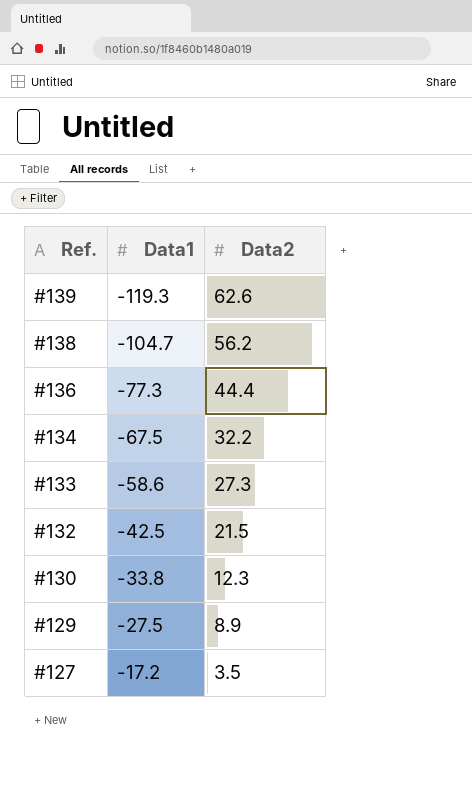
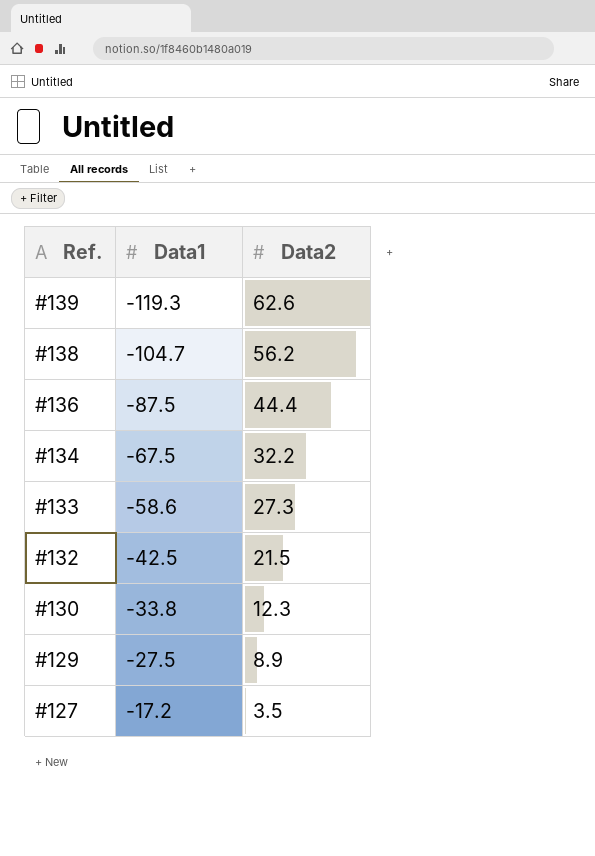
#136 | Data1: -77.3 -> -87.5

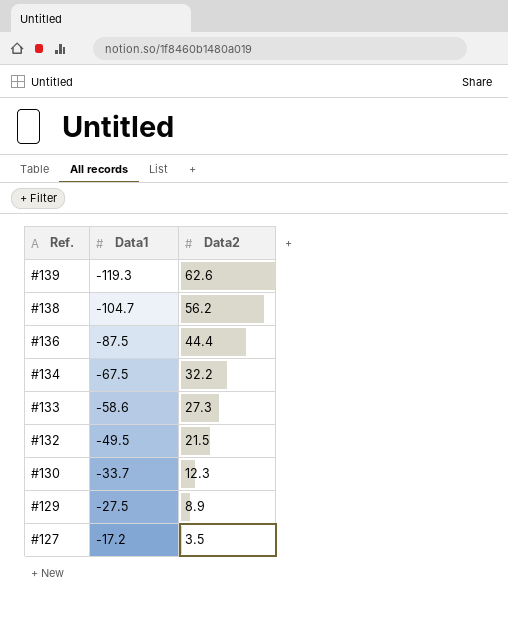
#132 | Data1: -42.5 -> -49.5
#130 | Data1: -33.8 -> -33.7

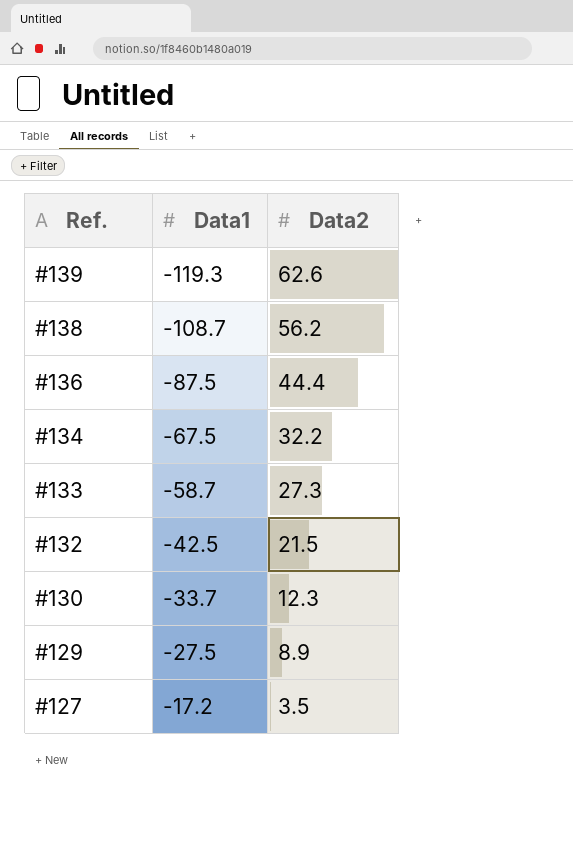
#138 | Data1: -104.7 -> -108.7
#133 | Data1: -58.6 -> -58.7
#132 | Data1: -49.5 -> -42.5

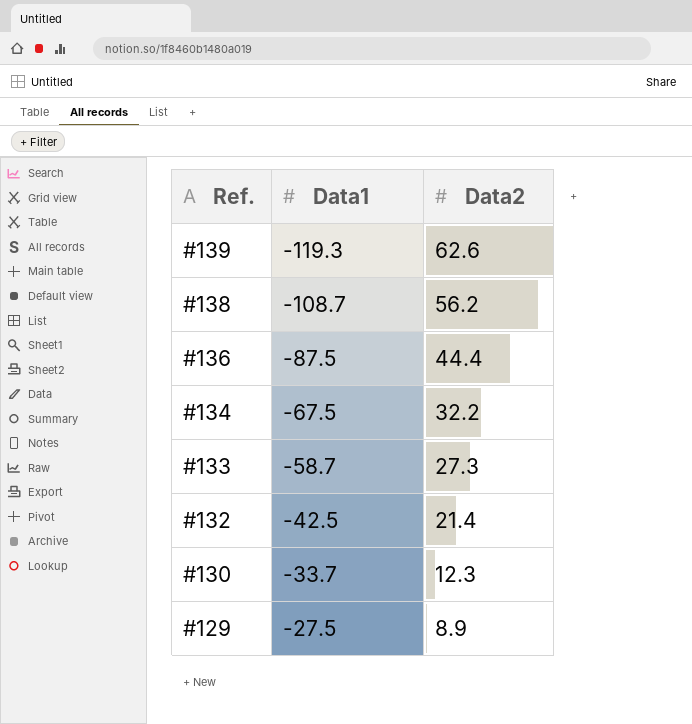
row #127: -17.2 | 3.5 -> none
#132 | Data2: 21.5 -> 21.4

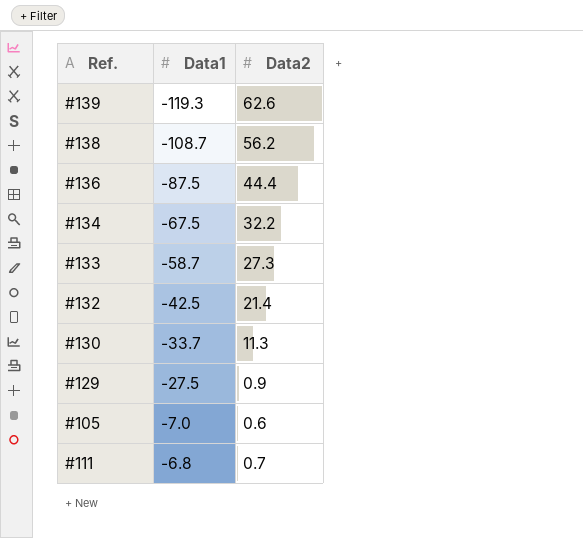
#130 | Data2: 12.3 -> 11.3
#129 | Data2: 8.9 -> 0.9
row #105: none -> -7.0 | 0.6
row #111: none -> -6.8 | 0.7

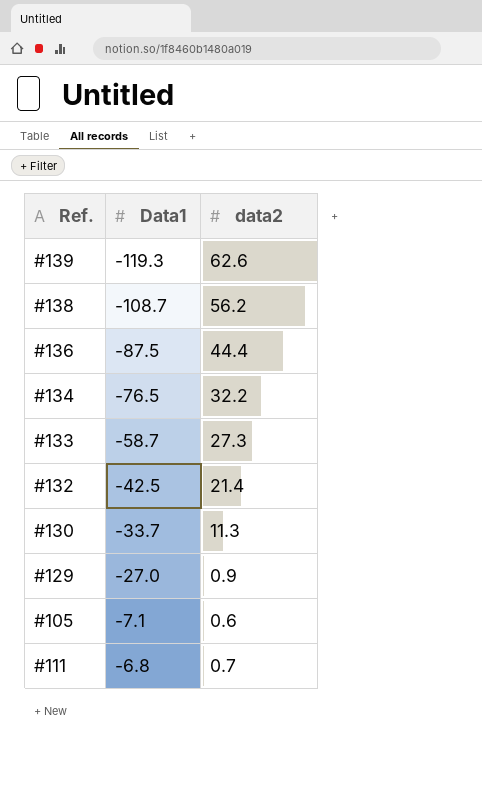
column name: Data2 -> data2
#134 | Data1: -67.5 -> -76.5
#129 | Data1: -27.5 -> -27.0
#105 | Data1: -7.0 -> -7.1

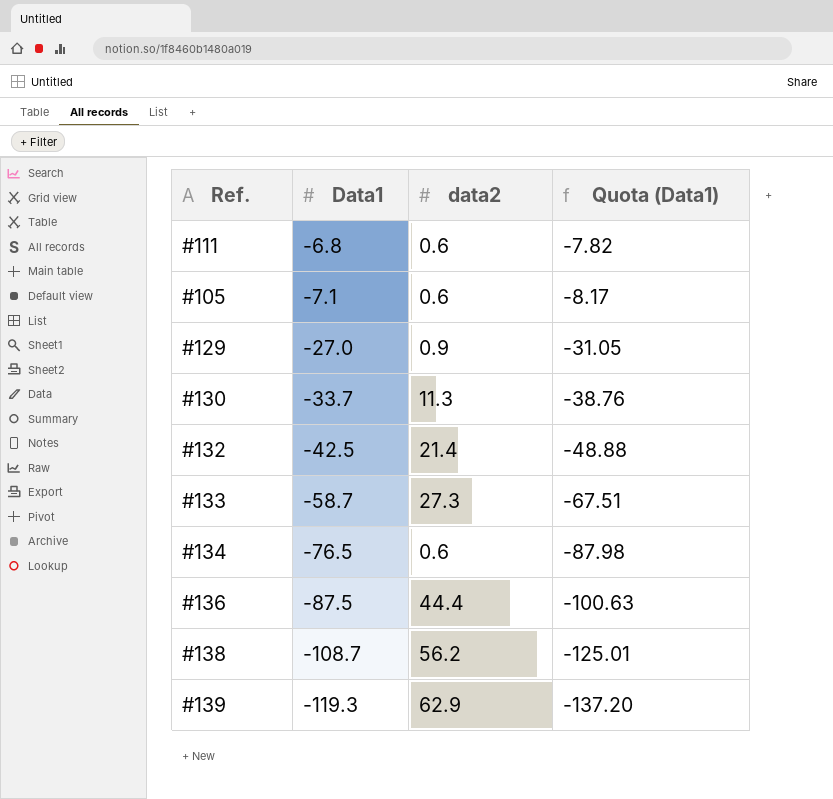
row order: Data1 ascending -> Data1 descending
column Quota (Data1) | formula: none -> [Data1] * 1.15
#111 | data2: 0.7 -> 0.6
#134 | data2: 32.2 -> 0.6
#139 | data2: 62.6 -> 62.9

